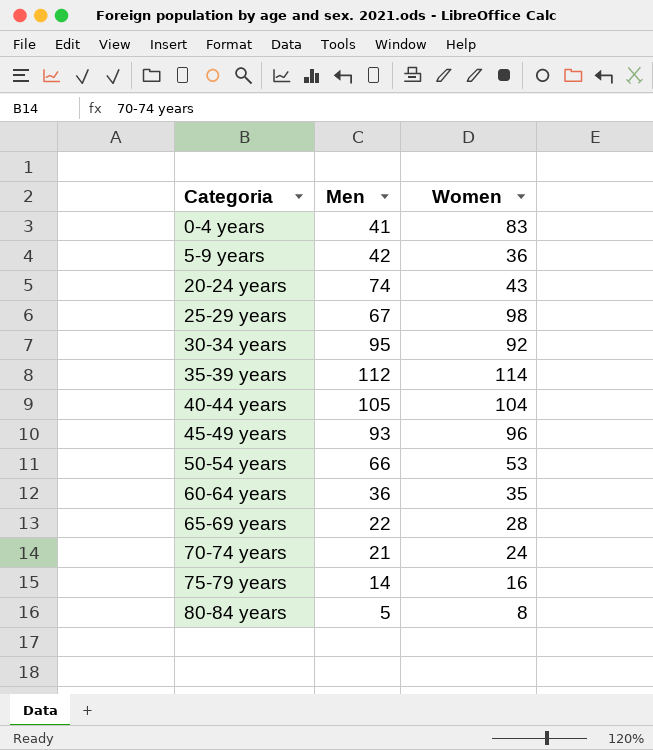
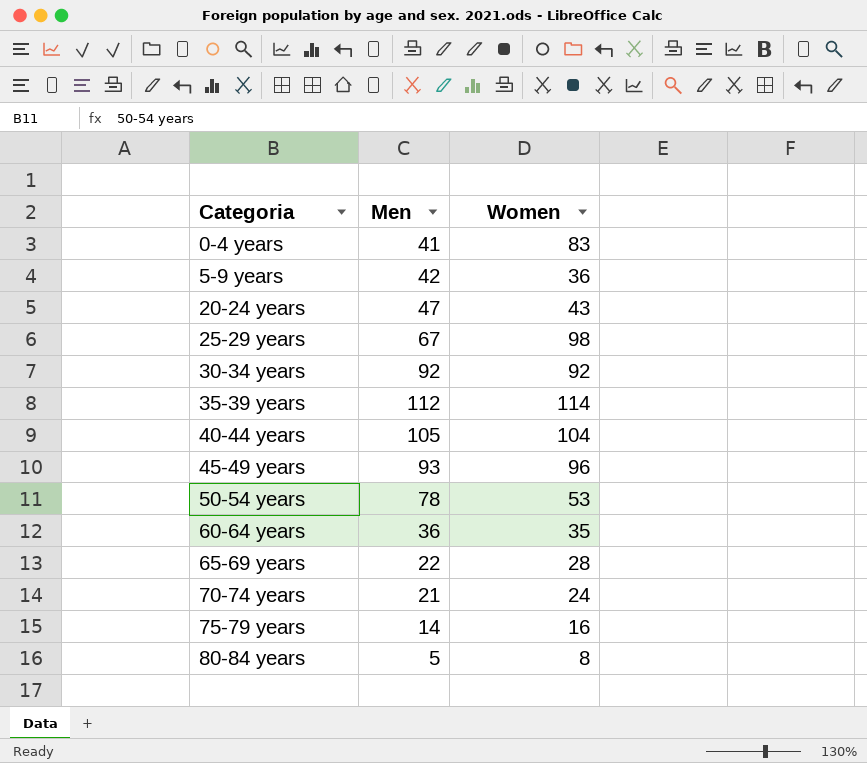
20-24 years | Men: 74 -> 47
30-34 years | Men: 95 -> 92
50-54 years | Men: 66 -> 78

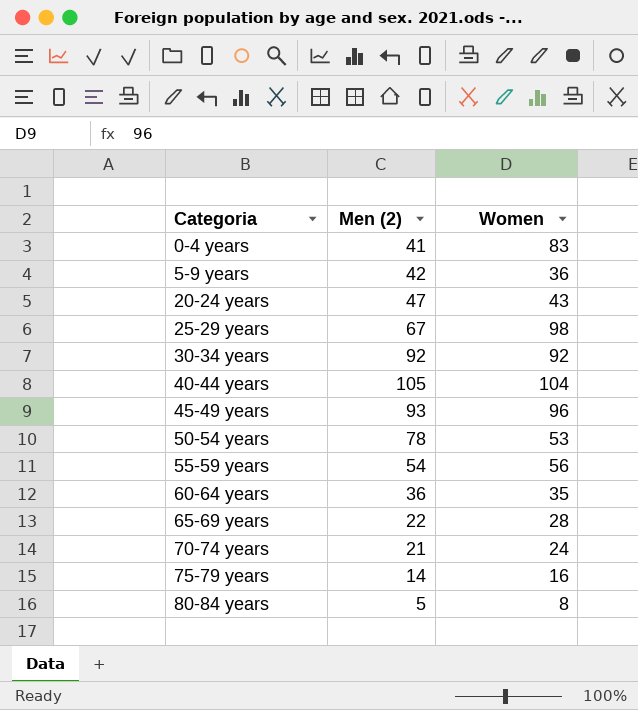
column name: Men -> Men (2)
row 35-39 years: 112 | 114 -> none
row 55-59 years: none -> 54 | 56

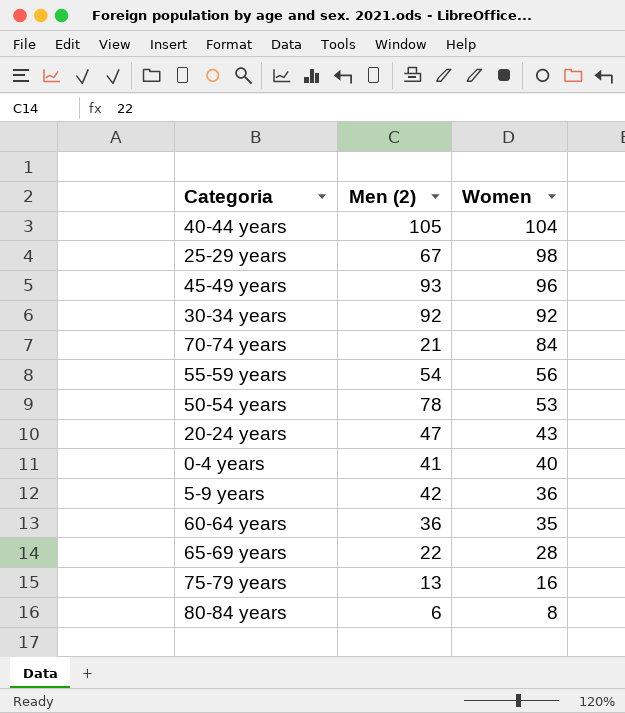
row order: Categoria ascending -> Women descending
70-74 years | Women: 24 -> 84
0-4 years | Women: 83 -> 40
75-79 years | Men (2): 14 -> 13
80-84 years | Men (2): 5 -> 6

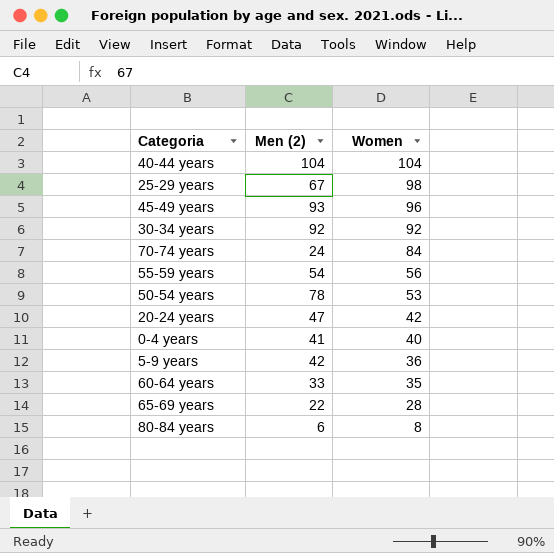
row 75-79 years: 13 | 16 -> none
40-44 years | Men (2): 105 -> 104
70-74 years | Men (2): 21 -> 24
20-24 years | Women: 43 -> 42
60-64 years | Men (2): 36 -> 33

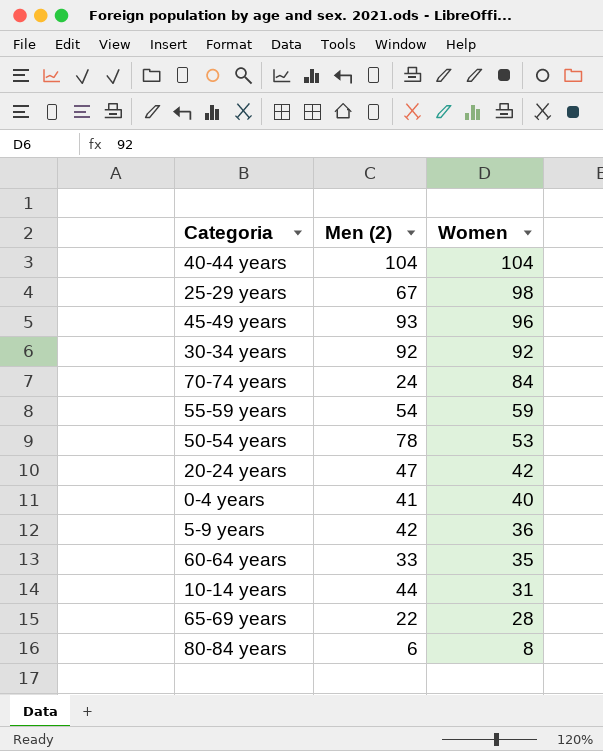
55-59 years | Women: 56 -> 59
row 10-14 years: none -> 44 | 31

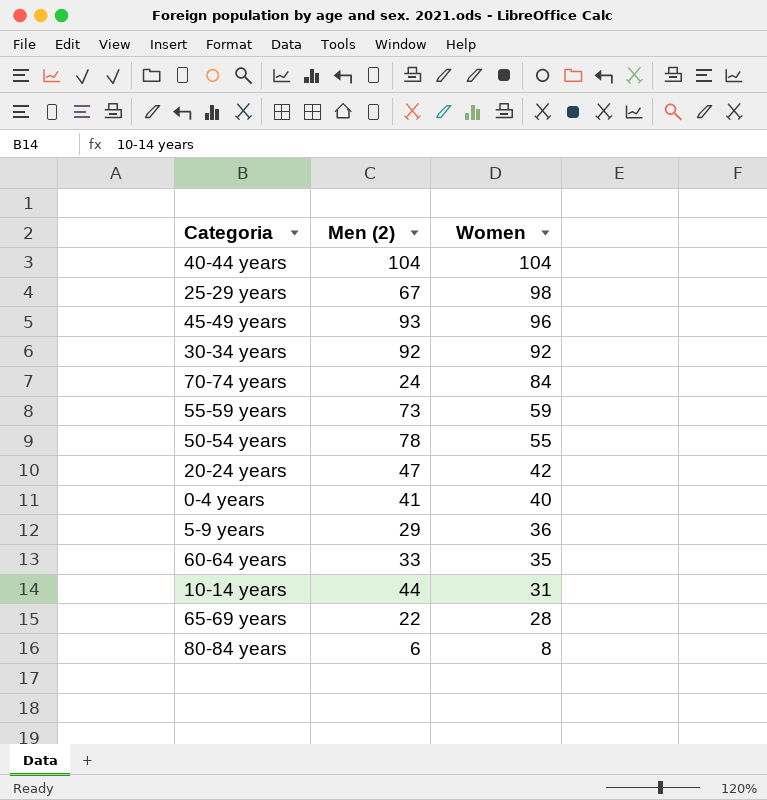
55-59 years | Men (2): 54 -> 73
50-54 years | Women: 53 -> 55
5-9 years | Men (2): 42 -> 29

